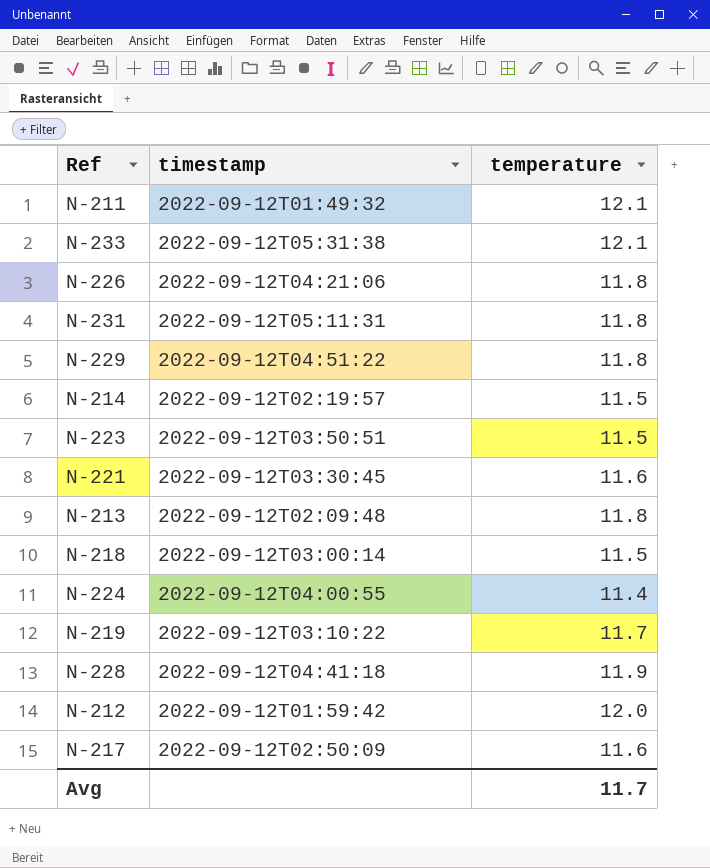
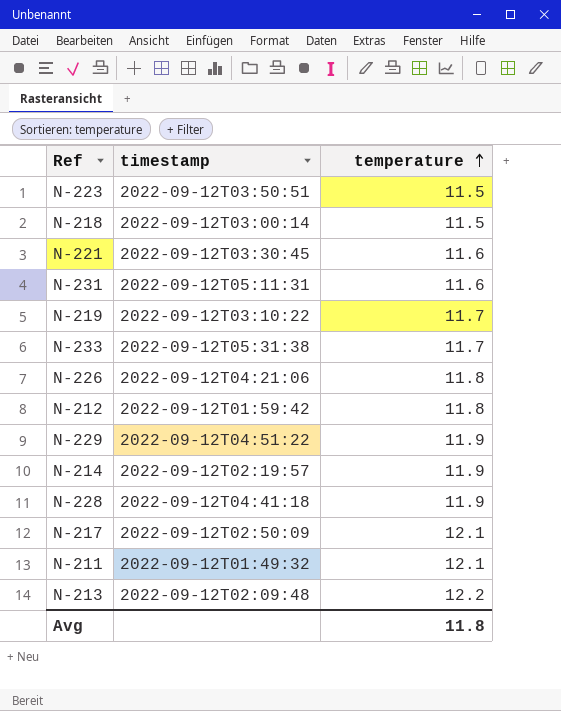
row order: none -> temperature ascending
row N-224: 2022-09-12T04:00:55 | 11.4 -> none
N-231 | temperature: 11.8 -> 11.6
N-233 | temperature: 12.1 -> 11.7
N-212 | temperature: 12.0 -> 11.8
N-229 | temperature: 11.8 -> 11.9
N-214 | temperature: 11.5 -> 11.9
N-217 | temperature: 11.6 -> 12.1
N-213 | temperature: 11.8 -> 12.2
Avg | temperature: 11.7 -> 11.8

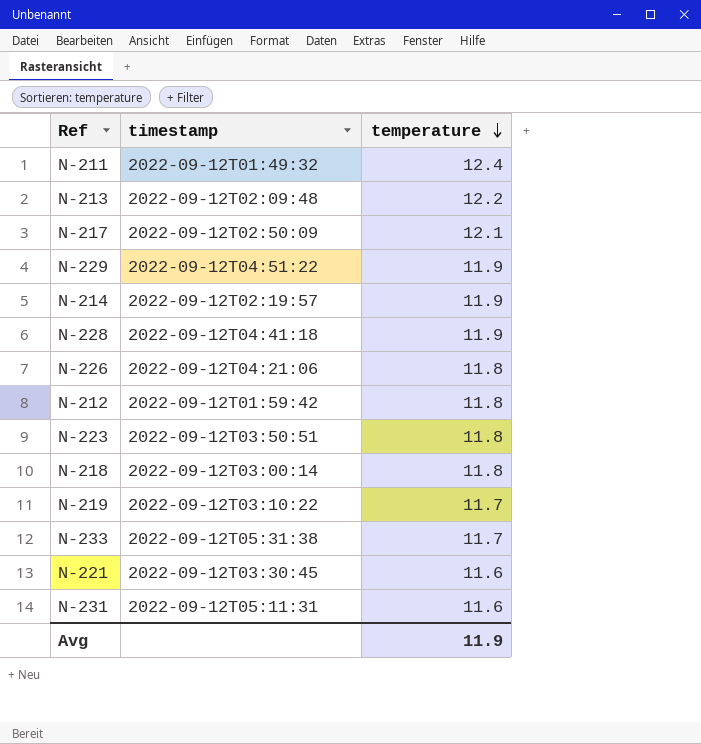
row order: temperature ascending -> temperature descending
N-211 | temperature: 12.1 -> 12.4
N-223 | temperature: 11.5 -> 11.8
N-218 | temperature: 11.5 -> 11.8
Avg | temperature: 11.8 -> 11.9

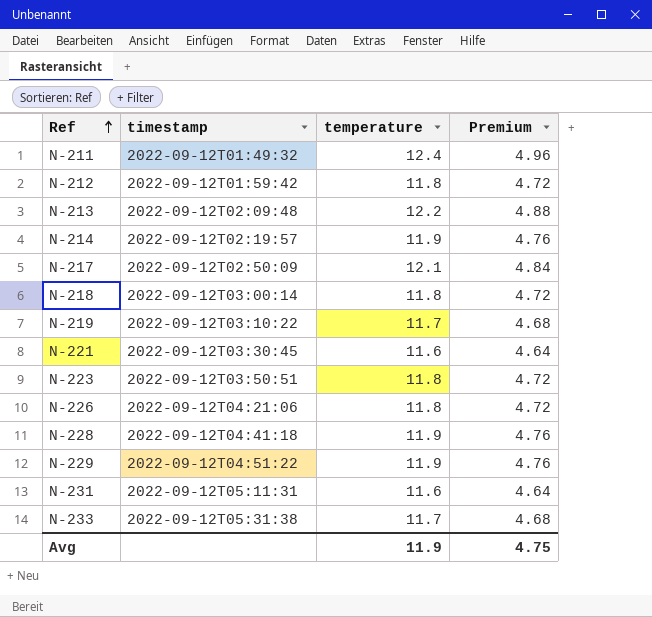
row order: temperature descending -> Ref ascending
column Premium | formula: none -> [temperature] * 0.4

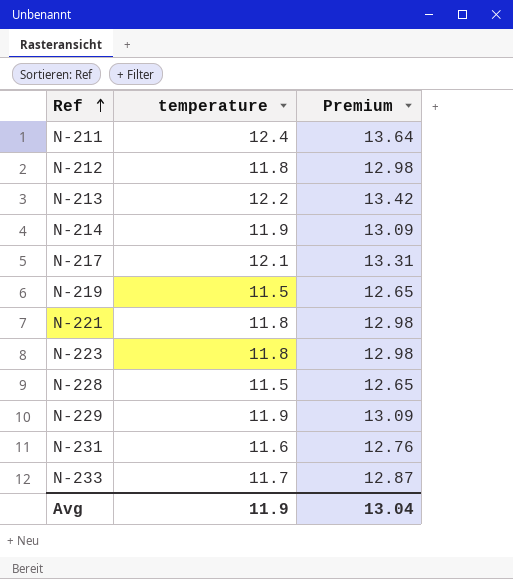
column timestamp | position: 2 -> none
column Premium | formula: [temperature] * 0.4 -> [temperature] * 1.1
row N-218: 2022-09-12T03:00:14 | 11.8 | 4.72 -> none
row N-226: 2022-09-12T04:21:06 | 11.8 | 4.72 -> none
N-219 | temperature: 11.7 -> 11.5
N-221 | temperature: 11.6 -> 11.8
N-228 | temperature: 11.9 -> 11.5
Avg | Premium: 4.75 -> 13.04

